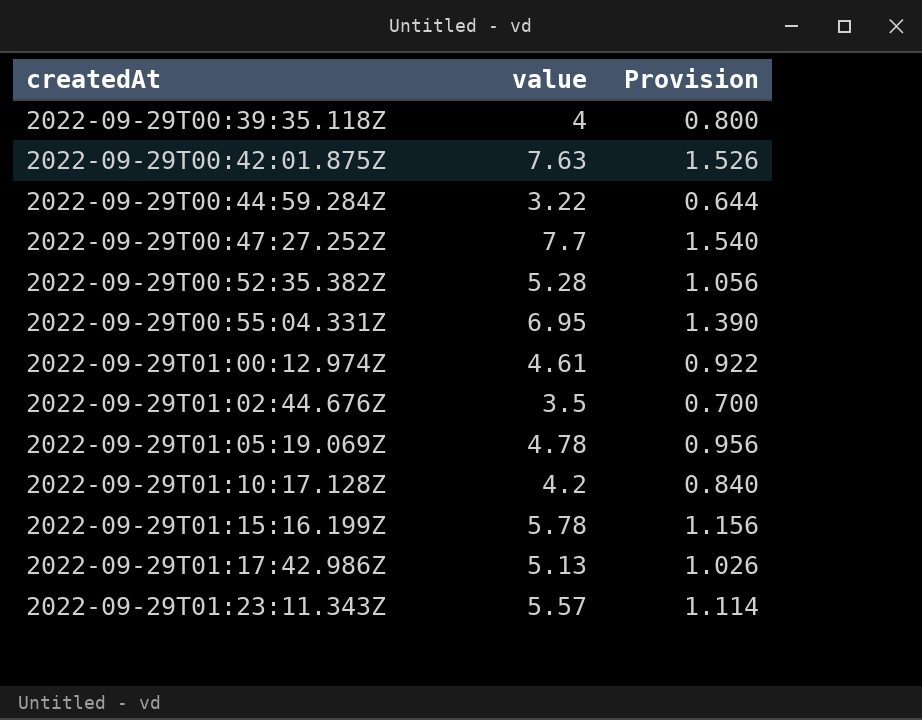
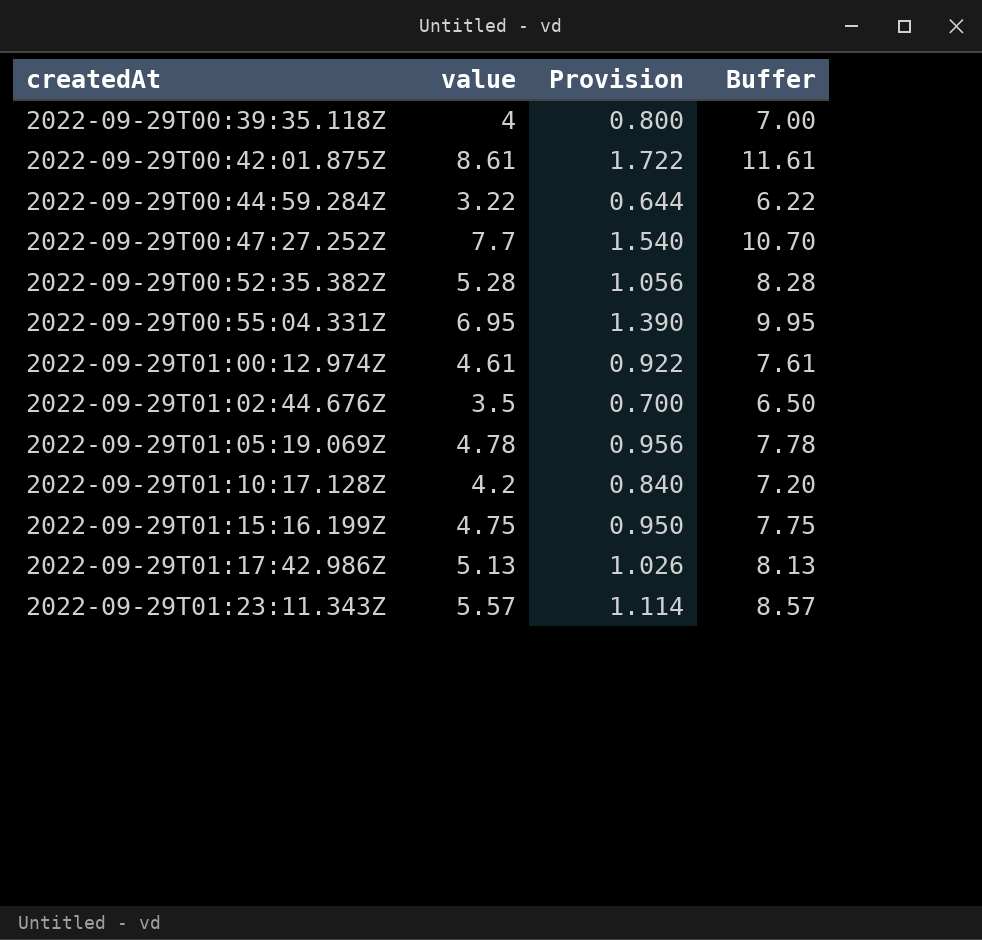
column Buffer | formula: none -> [value] + 3
2022-09-29T00:42:01.875Z | value: 7.63 -> 8.61
2022-09-29T00:42:01.875Z | Provision: 1.526 -> 1.722
2022-09-29T01:15:16.199Z | value: 5.78 -> 4.75
2022-09-29T01:15:16.199Z | Provision: 1.156 -> 0.950

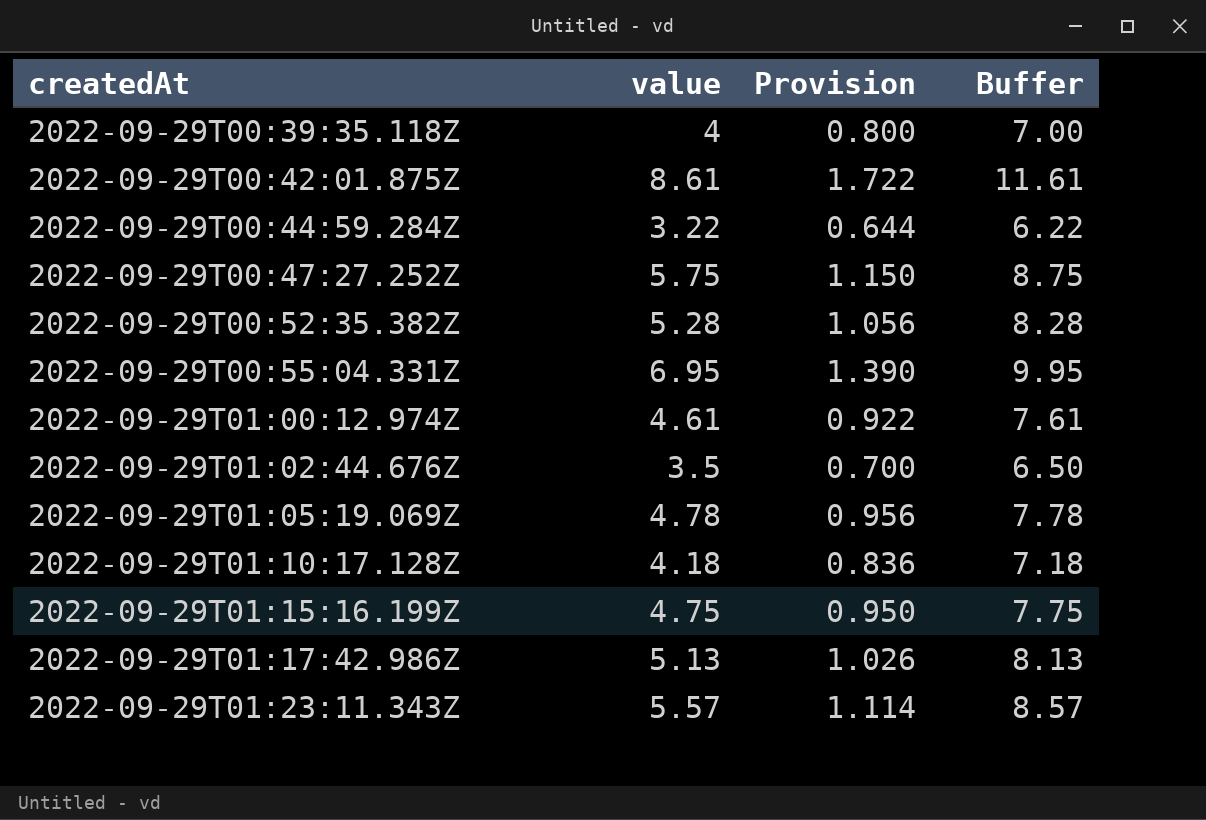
2022-09-29T00:47:27.252Z | value: 7.7 -> 5.75
2022-09-29T00:47:27.252Z | Provision: 1.540 -> 1.150
2022-09-29T00:47:27.252Z | Buffer: 10.70 -> 8.75
2022-09-29T01:10:17.128Z | value: 4.2 -> 4.18
2022-09-29T01:10:17.128Z | Provision: 0.840 -> 0.836
2022-09-29T01:10:17.128Z | Buffer: 7.20 -> 7.18

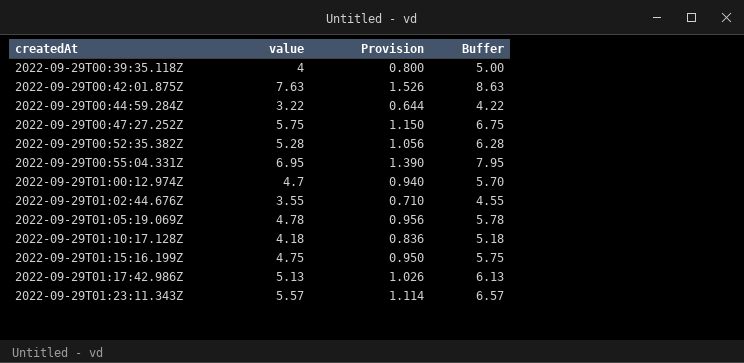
column Buffer | formula: [value] + 3 -> [value] + 1
2022-09-29T00:42:01.875Z | value: 8.61 -> 7.63
2022-09-29T00:42:01.875Z | Provision: 1.722 -> 1.526
2022-09-29T01:00:12.974Z | value: 4.61 -> 4.7
2022-09-29T01:00:12.974Z | Provision: 0.922 -> 0.940
2022-09-29T01:02:44.676Z | value: 3.5 -> 3.55
2022-09-29T01:02:44.676Z | Provision: 0.700 -> 0.710

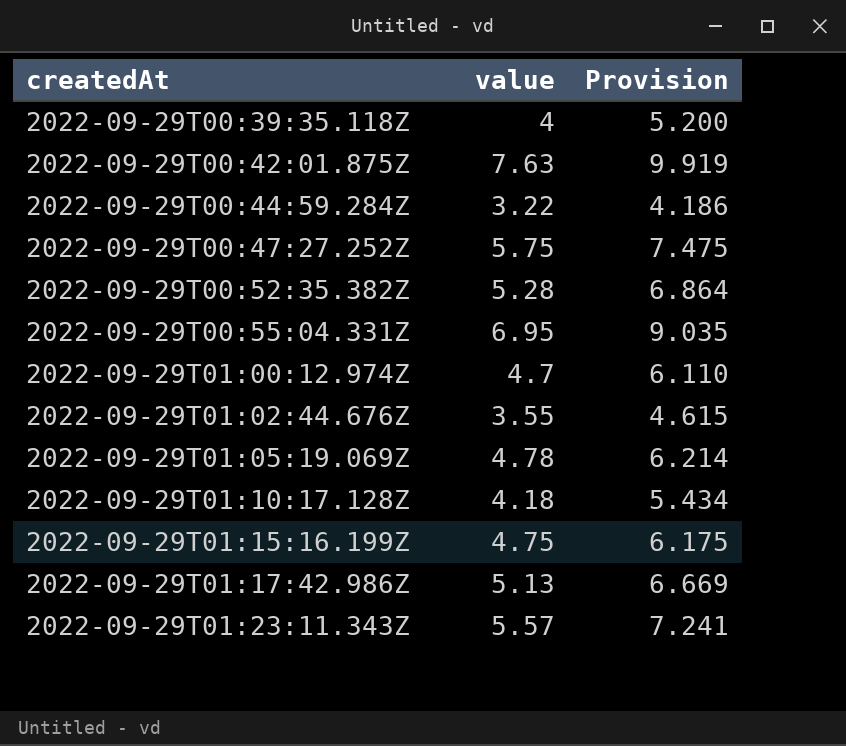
column Buffer | formula: [value] + 1 -> none
column Provision | formula: [value] * 0.2 -> [value] * 1.3

